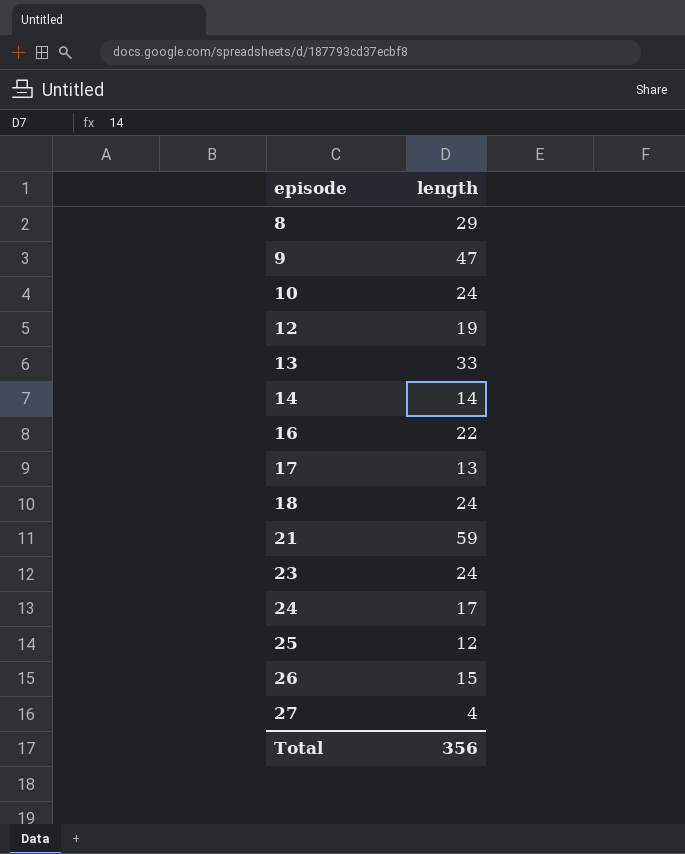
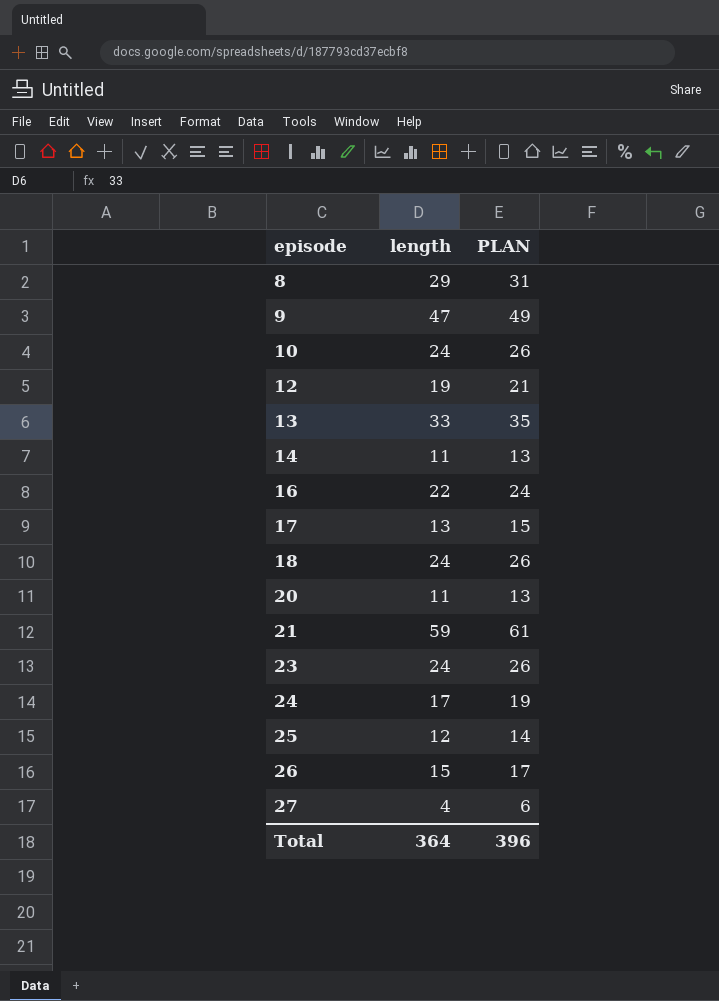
column PLAN | formula: none -> [length] + 2
14 | length: 14 -> 11
row 20: none -> 11 | 13
Total | length: 356 -> 364

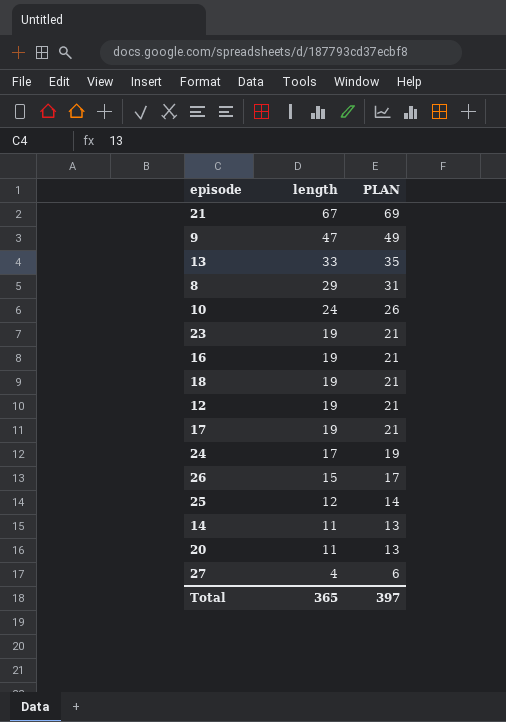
row order: episode ascending -> length descending
21 | length: 59 -> 67
21 | PLAN: 61 -> 69
23 | length: 24 -> 19
23 | PLAN: 26 -> 21
16 | length: 22 -> 19
16 | PLAN: 24 -> 21
18 | length: 24 -> 19
18 | PLAN: 26 -> 21
17 | length: 13 -> 19
17 | PLAN: 15 -> 21
Total | length: 364 -> 365
Total | PLAN: 396 -> 397

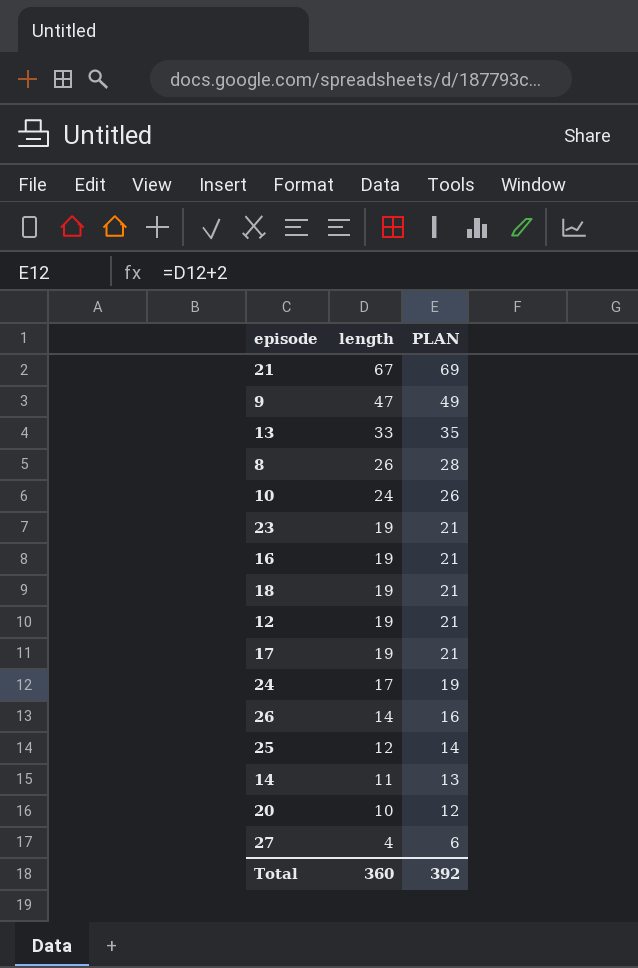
8 | length: 29 -> 26
8 | PLAN: 31 -> 28
26 | length: 15 -> 14
26 | PLAN: 17 -> 16
20 | length: 11 -> 10
20 | PLAN: 13 -> 12
Total | length: 365 -> 360
Total | PLAN: 397 -> 392

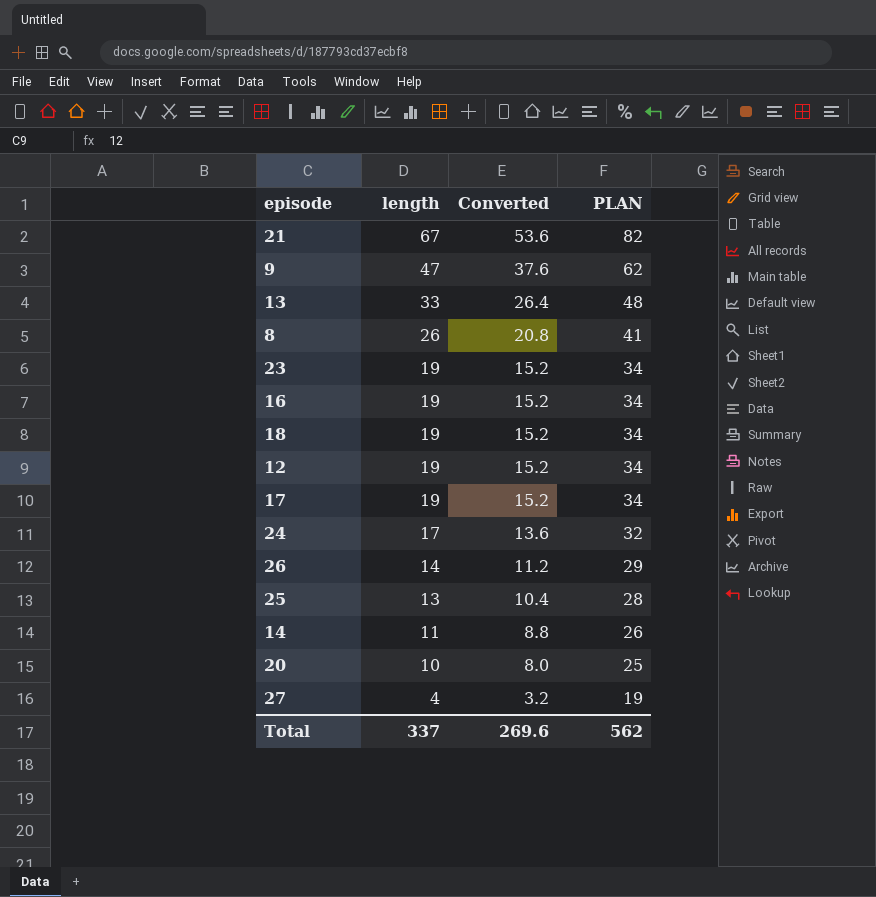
column Converted | formula: none -> [length] * 0.8
column PLAN | formula: [length] + 2 -> [length] + 15
row 10: 24 | 26 -> none
25 | length: 12 -> 13
Total | length: 360 -> 337
Total | PLAN: 392 -> 562

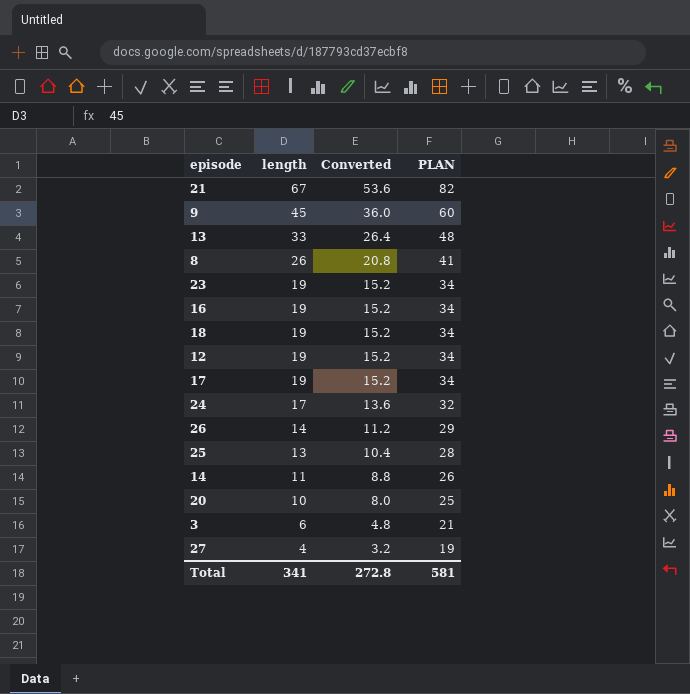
9 | length: 47 -> 45
9 | Converted: 37.6 -> 36.0
9 | PLAN: 62 -> 60
row 3: none -> 6 | 4.8 | 21
Total | length: 337 -> 341
Total | Converted: 269.6 -> 272.8
Total | PLAN: 562 -> 581

